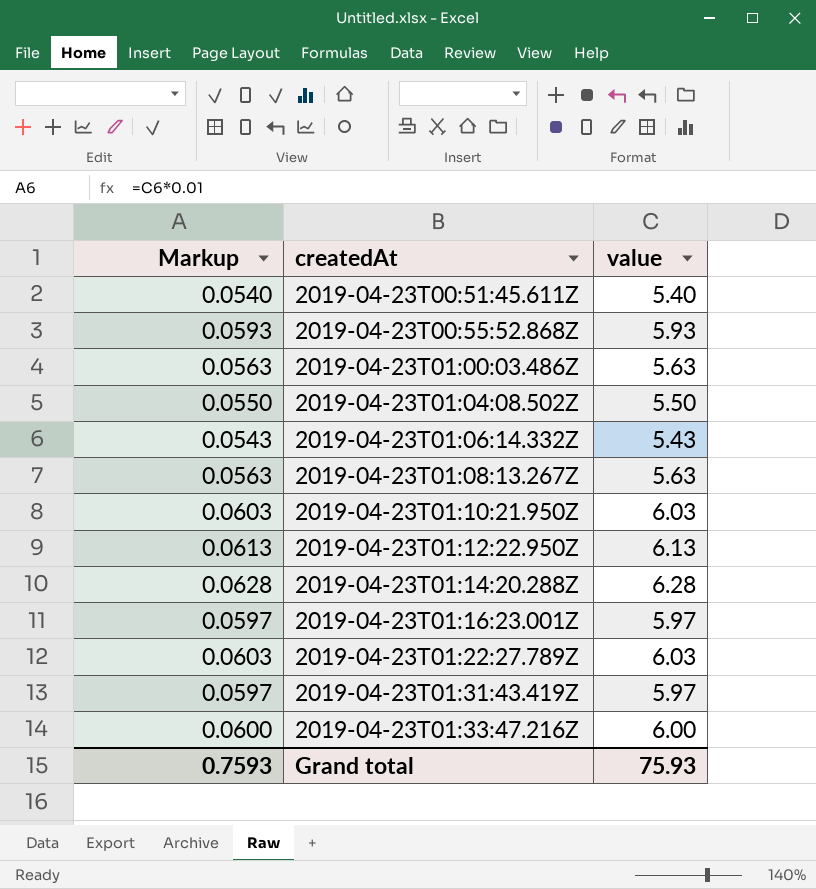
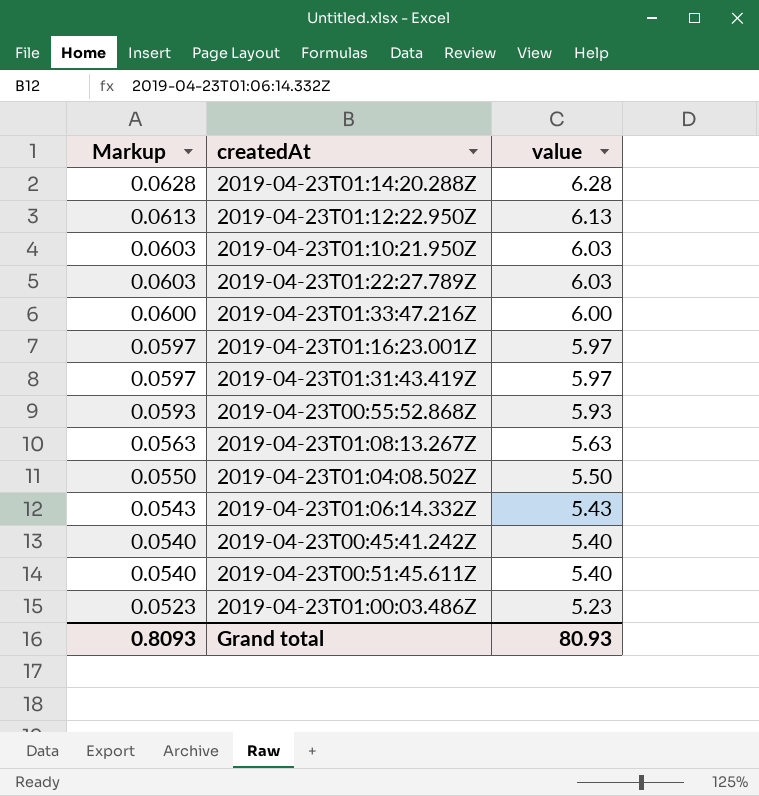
row order: createdAt ascending -> Markup descending
row 2019-04-23T00:45:41.242Z: none -> 0.0540 | 5.40
2019-04-23T01:00:03.486Z | Markup: 0.0563 -> 0.0523
2019-04-23T01:00:03.486Z | value: 5.63 -> 5.23
Grand total | Markup: 0.7593 -> 0.8093
Grand total | value: 75.93 -> 80.93

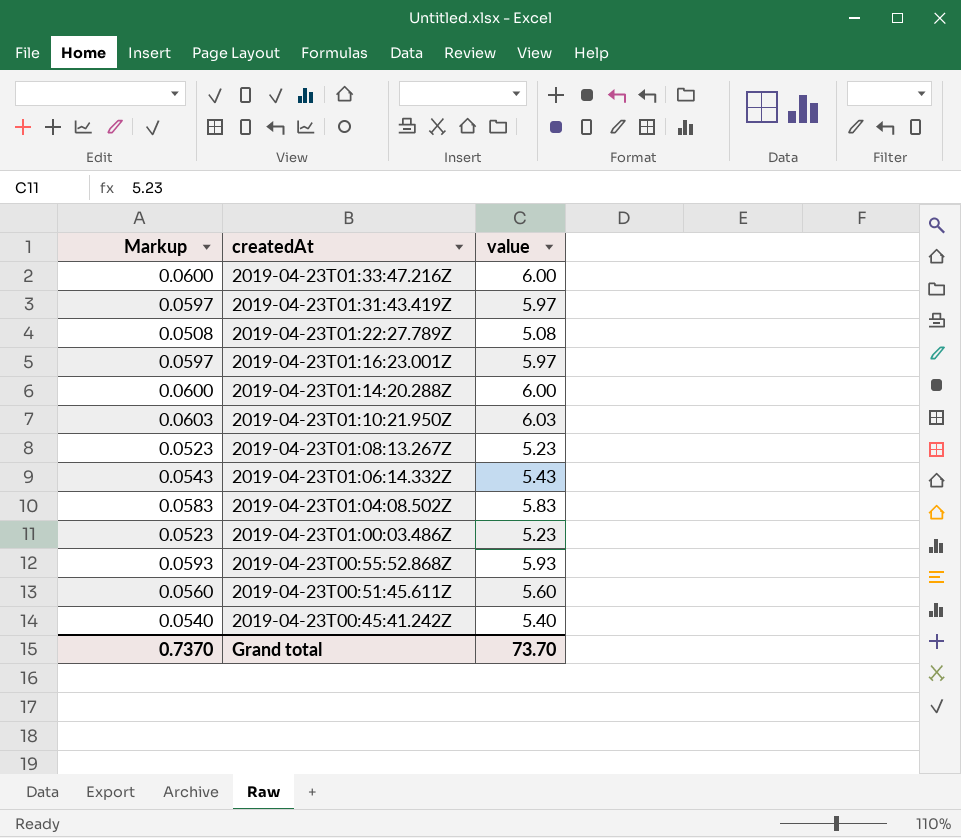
row order: Markup descending -> createdAt descending
row 2019-04-23T01:12:22.950Z: 0.0613 | 6.13 -> none
2019-04-23T01:22:27.789Z | Markup: 0.0603 -> 0.0508
2019-04-23T01:22:27.789Z | value: 6.03 -> 5.08
2019-04-23T01:14:20.288Z | Markup: 0.0628 -> 0.0600
2019-04-23T01:14:20.288Z | value: 6.28 -> 6.00
2019-04-23T01:08:13.267Z | Markup: 0.0563 -> 0.0523
2019-04-23T01:08:13.267Z | value: 5.63 -> 5.23
2019-04-23T01:04:08.502Z | Markup: 0.0550 -> 0.0583
2019-04-23T01:04:08.502Z | value: 5.50 -> 5.83
2019-04-23T00:51:45.611Z | Markup: 0.0540 -> 0.0560
2019-04-23T00:51:45.611Z | value: 5.40 -> 5.60
Grand total | Markup: 0.8093 -> 0.7370
Grand total | value: 80.93 -> 73.70

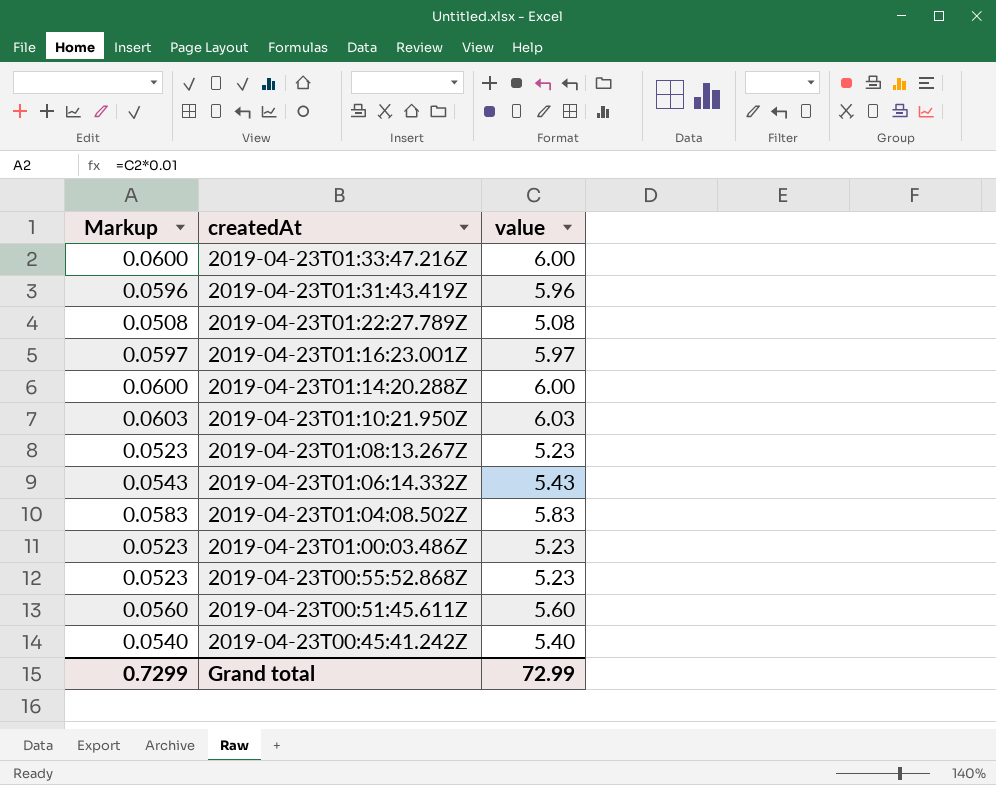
2019-04-23T01:31:43.419Z | Markup: 0.0597 -> 0.0596
2019-04-23T01:31:43.419Z | value: 5.97 -> 5.96
2019-04-23T00:55:52.868Z | Markup: 0.0593 -> 0.0523
2019-04-23T00:55:52.868Z | value: 5.93 -> 5.23
Grand total | Markup: 0.7370 -> 0.7299
Grand total | value: 73.70 -> 72.99

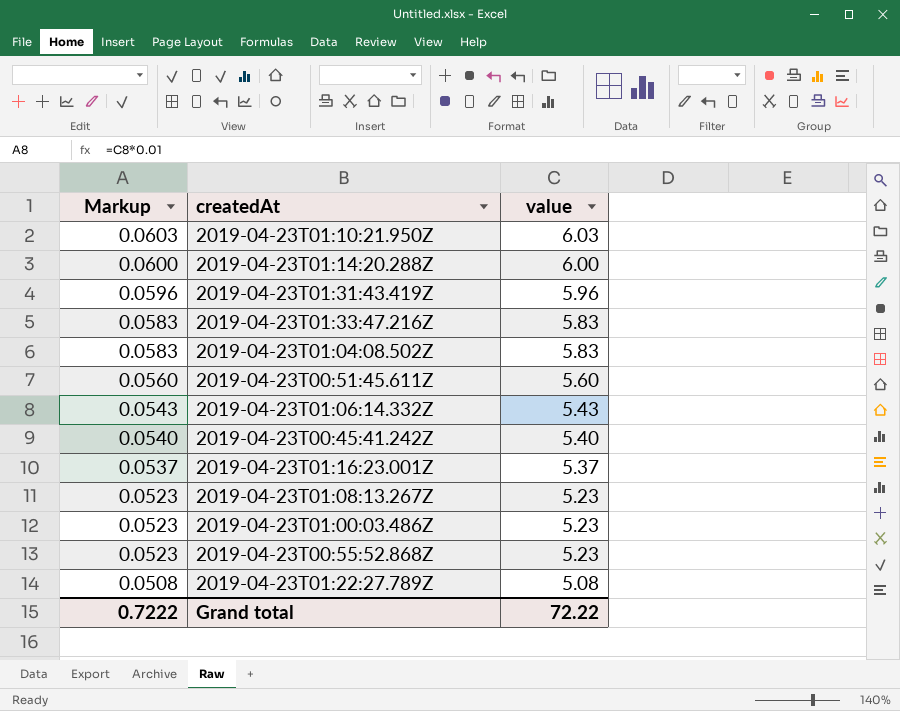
row order: createdAt descending -> Markup descending
2019-04-23T01:33:47.216Z | Markup: 0.0600 -> 0.0583
2019-04-23T01:33:47.216Z | value: 6.00 -> 5.83
2019-04-23T01:16:23.001Z | Markup: 0.0597 -> 0.0537
2019-04-23T01:16:23.001Z | value: 5.97 -> 5.37
Grand total | Markup: 0.7299 -> 0.7222
Grand total | value: 72.99 -> 72.22

